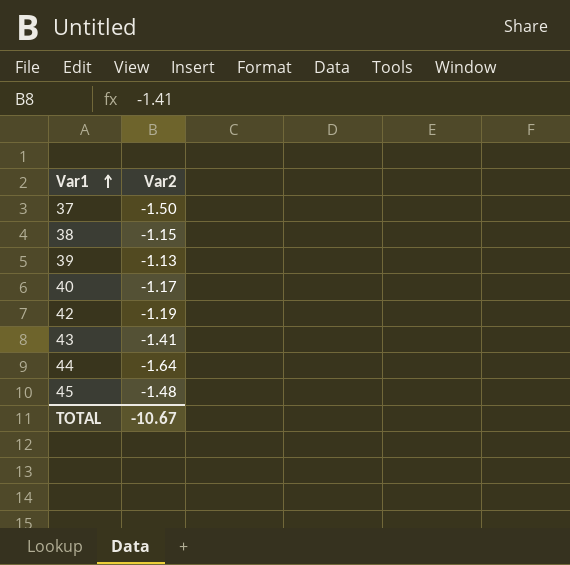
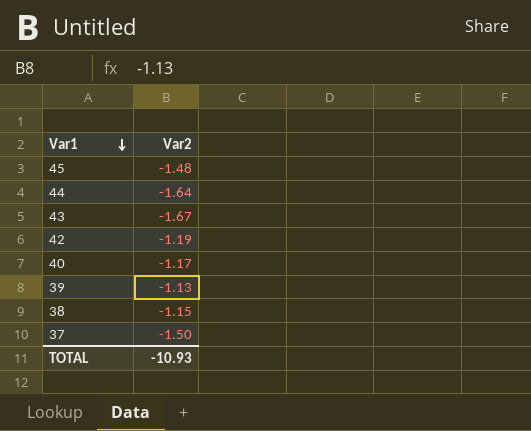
row order: Var1 ascending -> Var1 descending
43 | Var2: -1.41 -> -1.67
TOTAL | Var2: -10.67 -> -10.93

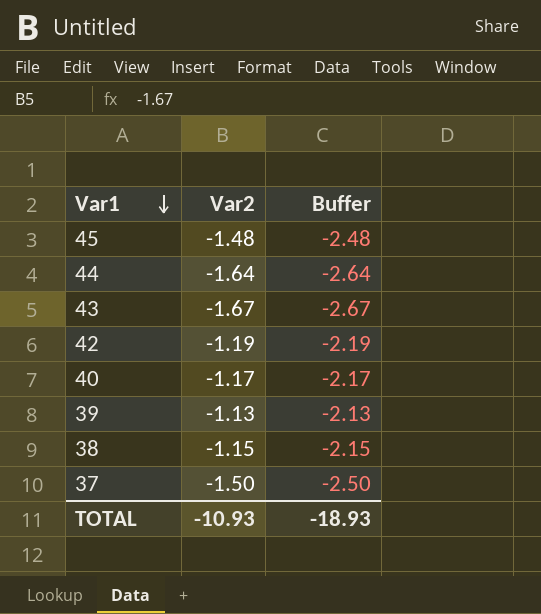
column Buffer | formula: none -> [Var2] - 1

